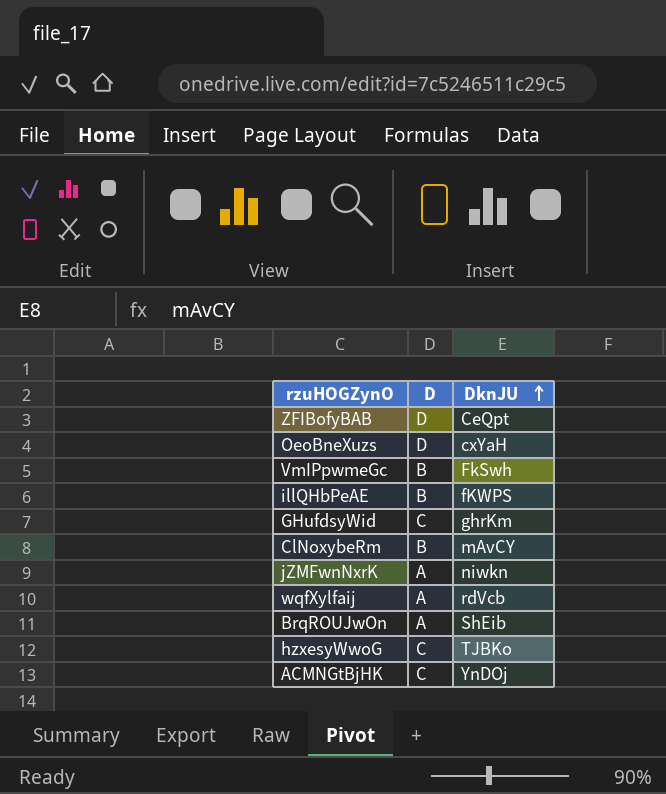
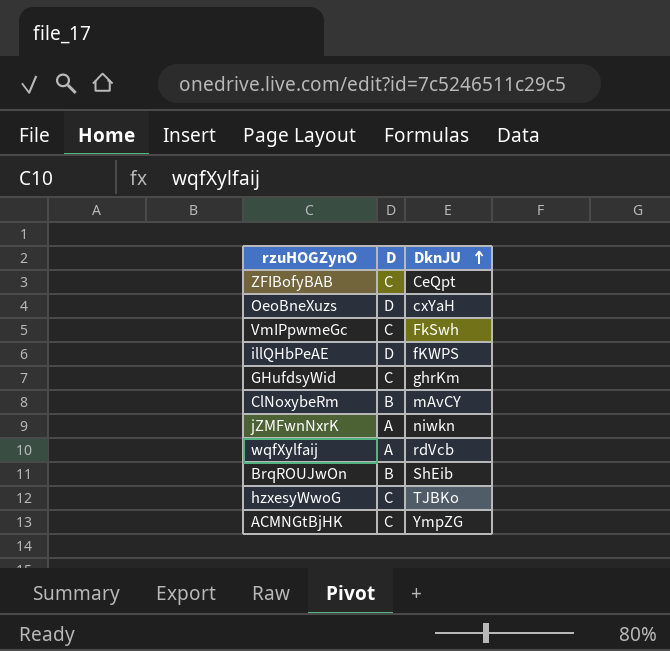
ZFIBofyBAB | D: D -> C
VmIPpwmeGc | D: B -> C
illQHbPeAE | D: B -> D
BrqROUJwOn | D: A -> B
ACMNGtBjHK | DknJU: YnDOj -> YmpZG

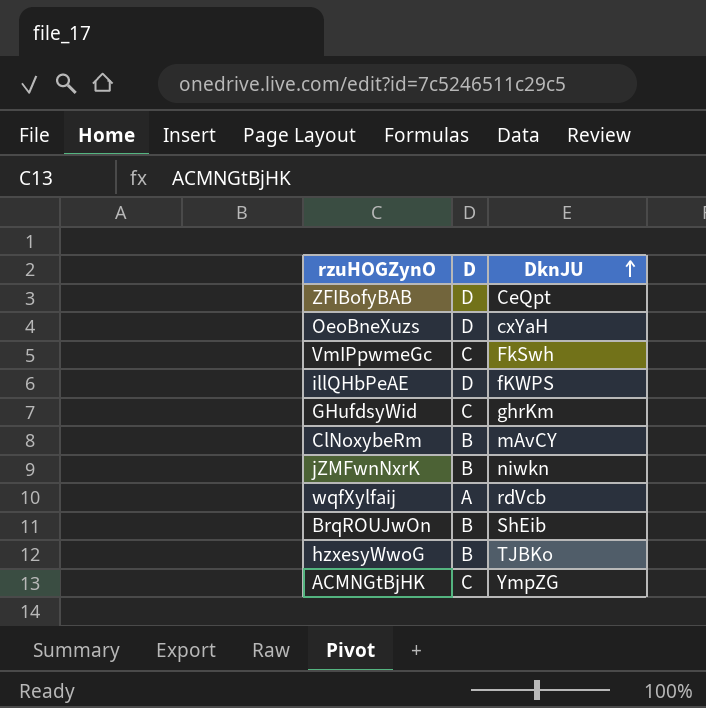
ZFIBofyBAB | D: C -> D
jZMFwnNxrK | D: A -> B
hzxesyWwoG | D: C -> B

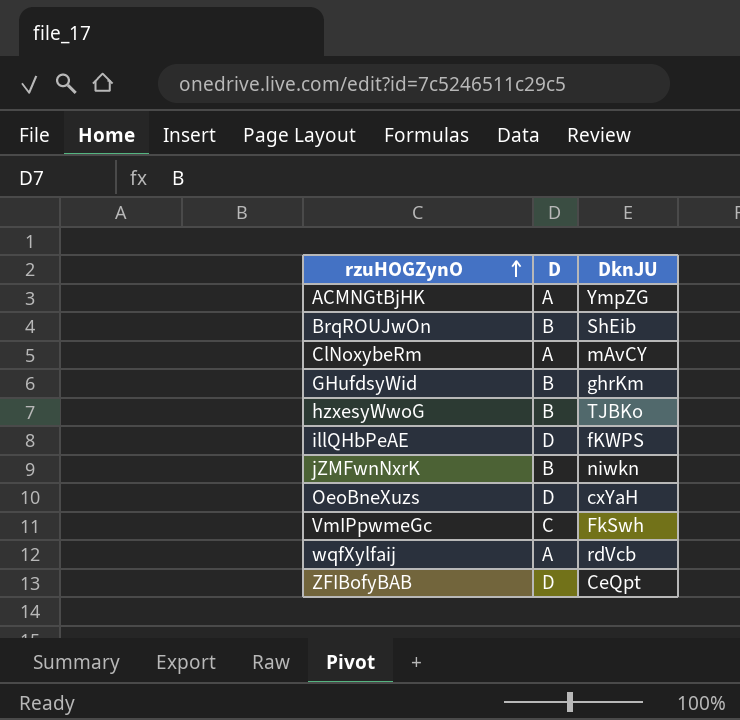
row order: DknJU ascending -> rzuHOGZynO ascending
ACMNGtBjHK | D: C -> A
ClNoxybeRm | D: B -> A
GHufdsyWid | D: C -> B

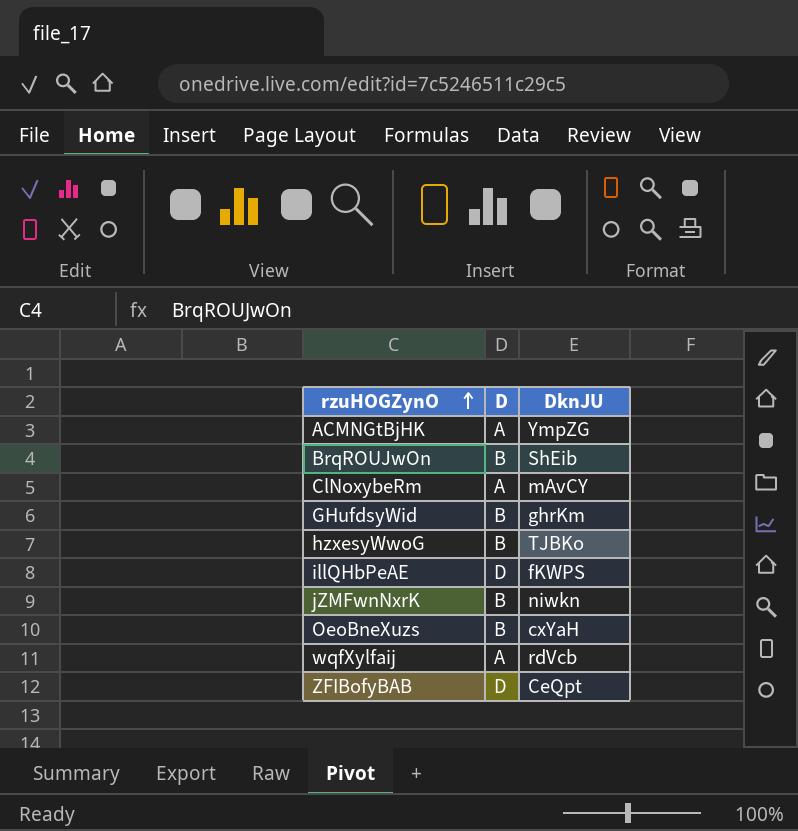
row VmIPpwmeGc: C | FkSwh -> none
OeoBneXuzs | D: D -> B

